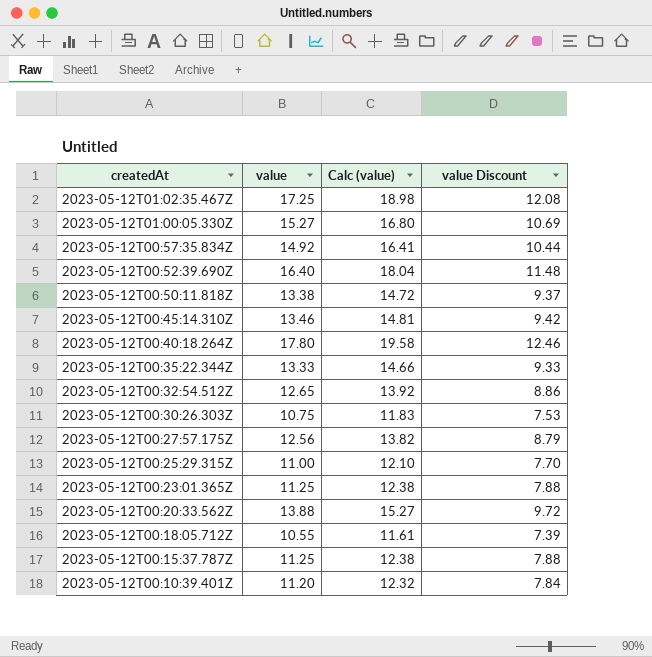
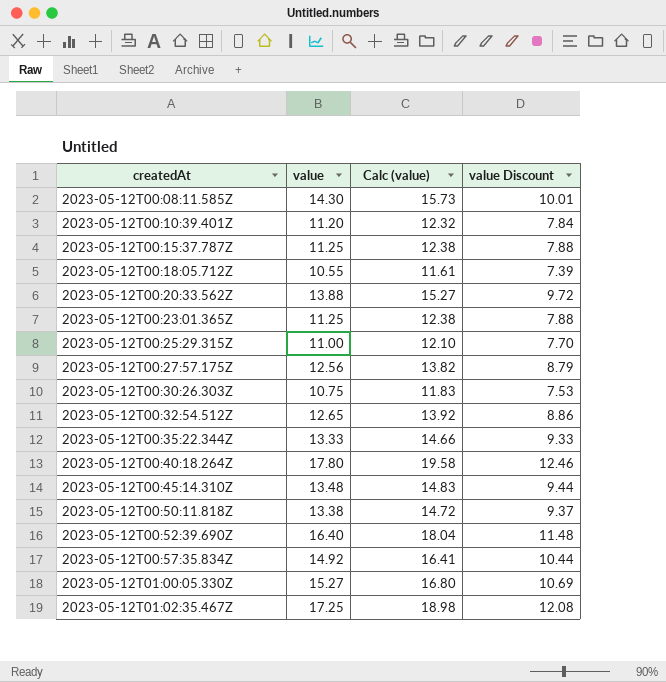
row order: createdAt descending -> createdAt ascending
row 2023-05-12T00:08:11.585Z: none -> 14.30 | 15.73 | 10.01
2023-05-12T00:45:14.310Z | value: 13.46 -> 13.48
2023-05-12T00:45:14.310Z | Calc (value): 14.81 -> 14.83
2023-05-12T00:45:14.310Z | value Discount: 9.42 -> 9.44

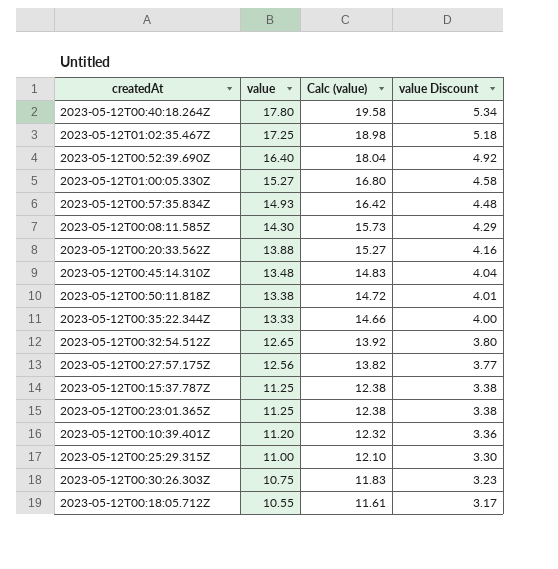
row order: createdAt ascending -> value descending
column value Discount | formula: [value] * 0.7 -> [value] * 0.3
2023-05-12T00:57:35.834Z | value: 14.92 -> 14.93
2023-05-12T00:57:35.834Z | Calc (value): 16.41 -> 16.42

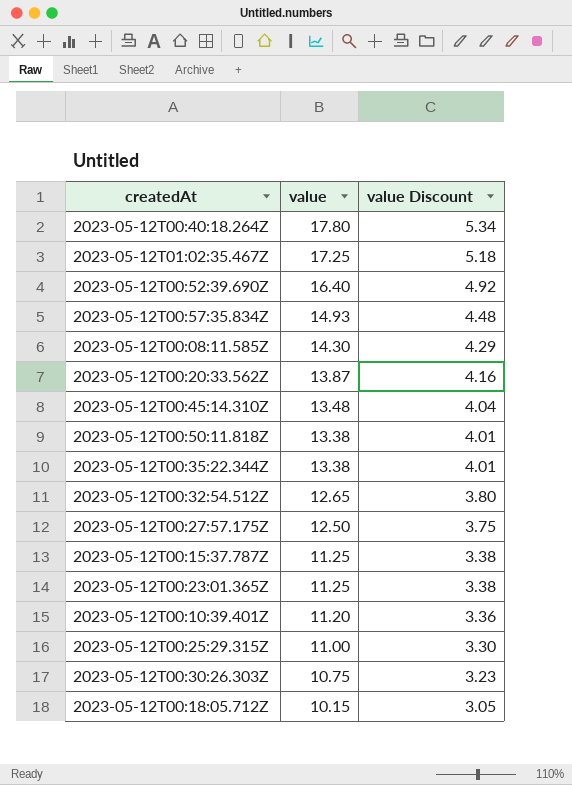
column Calc (value) | formula: [value] * 1.1 -> none
row 2023-05-12T01:00:05.330Z: 15.27 | 16.80 | 4.58 -> none
2023-05-12T00:20:33.562Z | value: 13.88 -> 13.87
2023-05-12T00:35:22.344Z | value: 13.33 -> 13.38
2023-05-12T00:35:22.344Z | value Discount: 4.00 -> 4.01
2023-05-12T00:27:57.175Z | value: 12.56 -> 12.50
2023-05-12T00:27:57.175Z | value Discount: 3.77 -> 3.75
2023-05-12T00:18:05.712Z | value: 10.55 -> 10.15
2023-05-12T00:18:05.712Z | value Discount: 3.17 -> 3.05

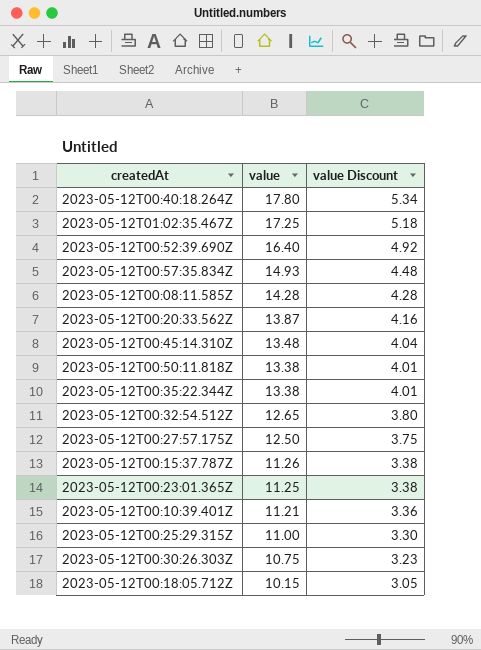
2023-05-12T00:08:11.585Z | value: 14.30 -> 14.28
2023-05-12T00:08:11.585Z | value Discount: 4.29 -> 4.28
2023-05-12T00:15:37.787Z | value: 11.25 -> 11.26
2023-05-12T00:10:39.401Z | value: 11.20 -> 11.21

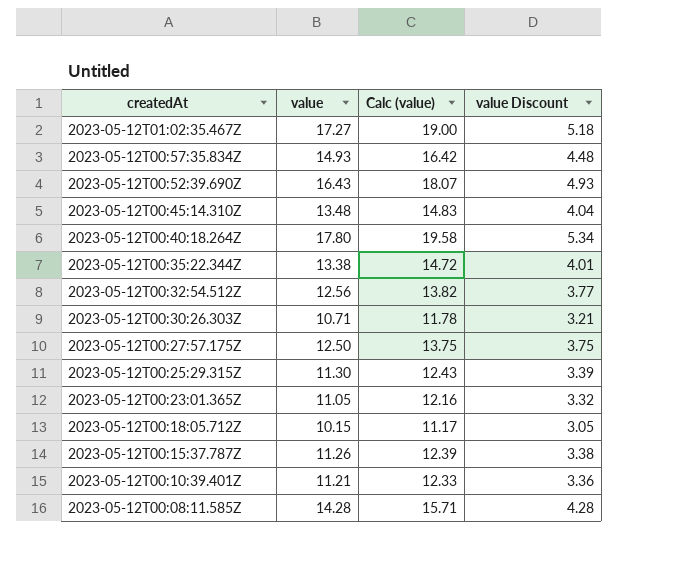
row order: value descending -> createdAt descending
column Calc (value) | formula: none -> [value] * 1.1
row 2023-05-12T00:20:33.562Z: 13.87 | 4.16 -> none
row 2023-05-12T00:50:11.818Z: 13.38 | 4.01 -> none
2023-05-12T01:02:35.467Z | value: 17.25 -> 17.27
2023-05-12T00:52:39.690Z | value: 16.40 -> 16.43
2023-05-12T00:52:39.690Z | value Discount: 4.92 -> 4.93
2023-05-12T00:32:54.512Z | value: 12.65 -> 12.56
2023-05-12T00:32:54.512Z | value Discount: 3.80 -> 3.77
2023-05-12T00:30:26.303Z | value: 10.75 -> 10.71
2023-05-12T00:30:26.303Z | value Discount: 3.23 -> 3.21
2023-05-12T00:25:29.315Z | value: 11.00 -> 11.30
2023-05-12T00:25:29.315Z | value Discount: 3.30 -> 3.39
2023-05-12T00:23:01.365Z | value: 11.25 -> 11.05
2023-05-12T00:23:01.365Z | value Discount: 3.38 -> 3.32

